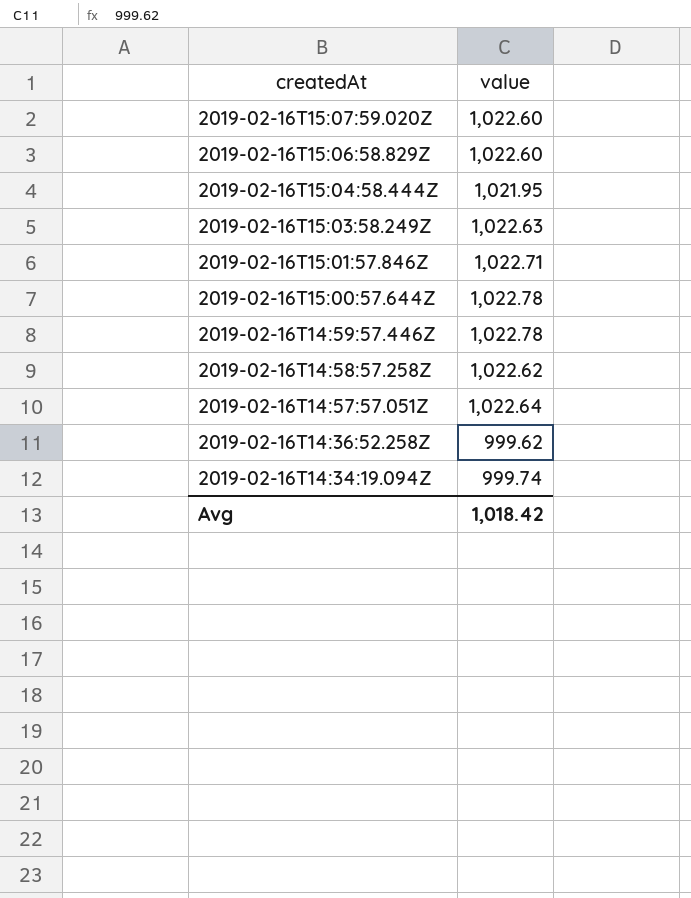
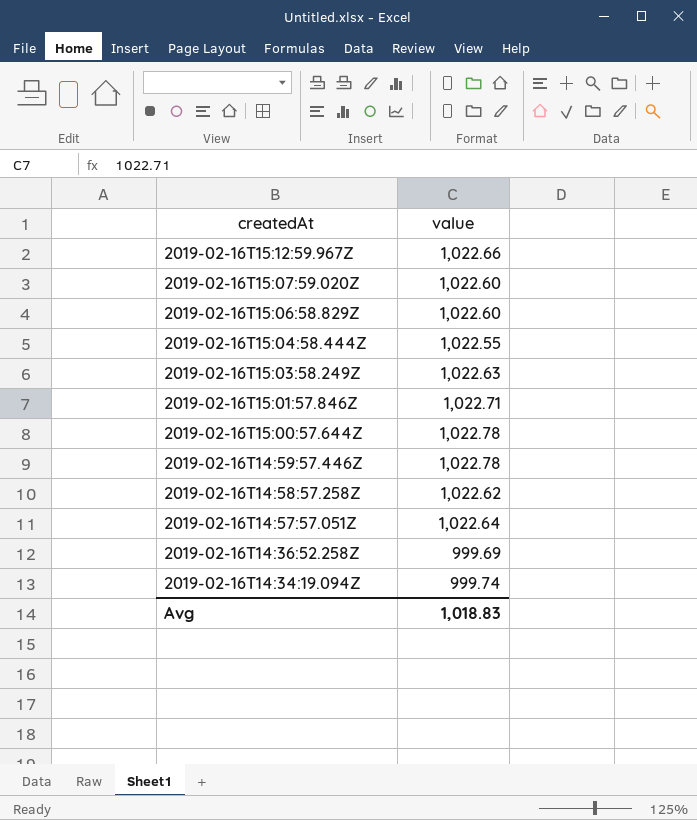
row 2019-02-16T15:12:59.967Z: none -> 1,022.66
2019-02-16T15:04:58.444Z | value: 1,021.95 -> 1,022.55
2019-02-16T14:36:52.258Z | value: 999.62 -> 999.69
Avg | value: 1,018.42 -> 1,018.83

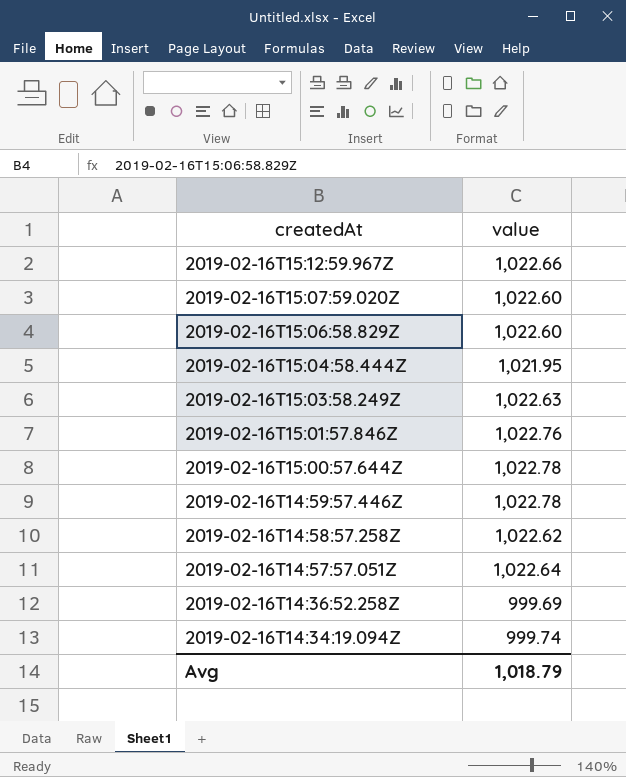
2019-02-16T15:04:58.444Z | value: 1,022.55 -> 1,021.95
2019-02-16T15:01:57.846Z | value: 1,022.71 -> 1,022.76
Avg | value: 1,018.83 -> 1,018.79

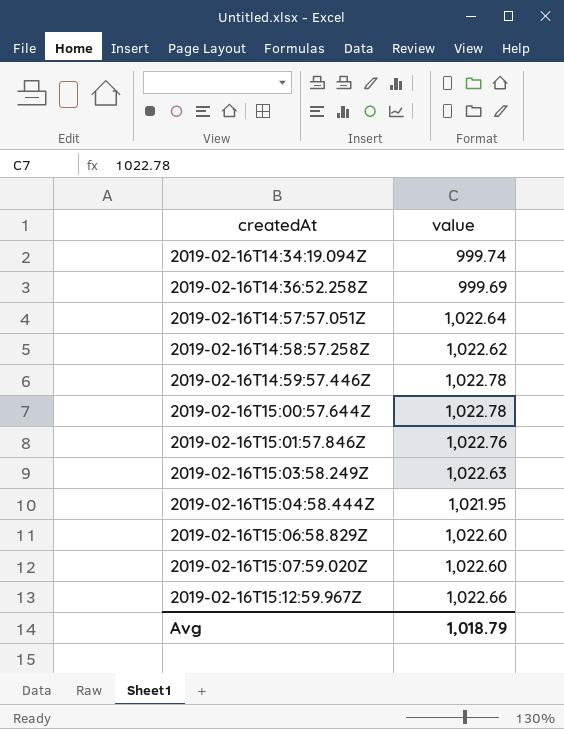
row order: createdAt descending -> createdAt ascending

